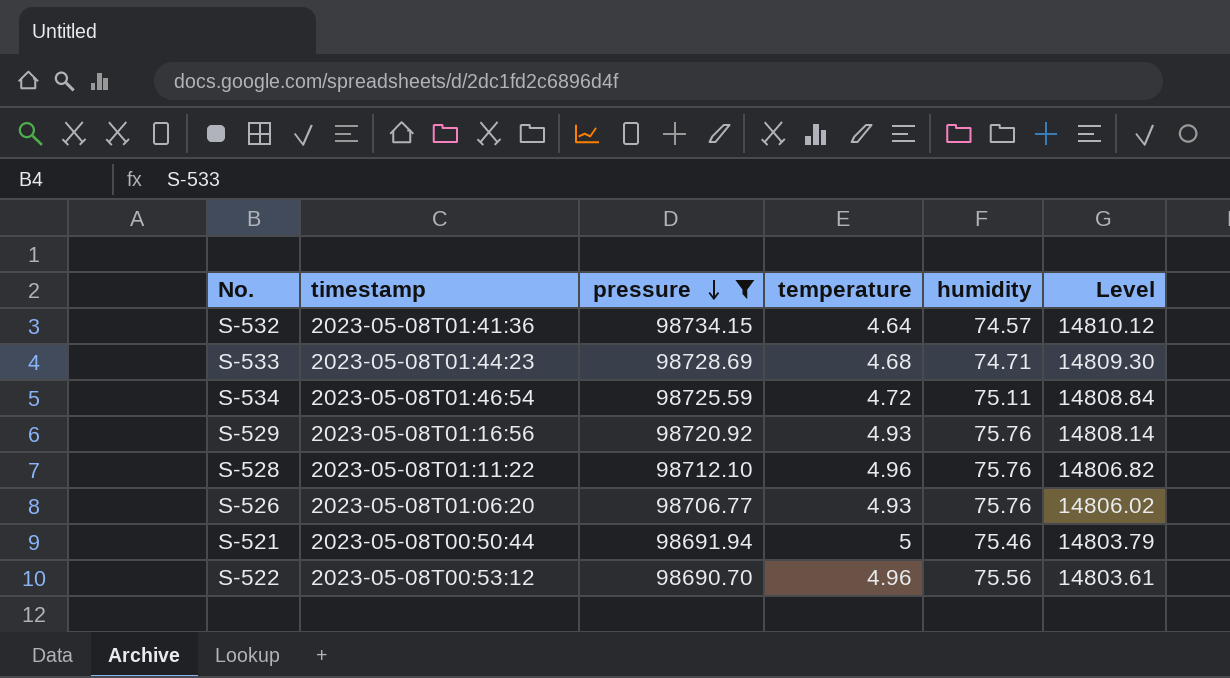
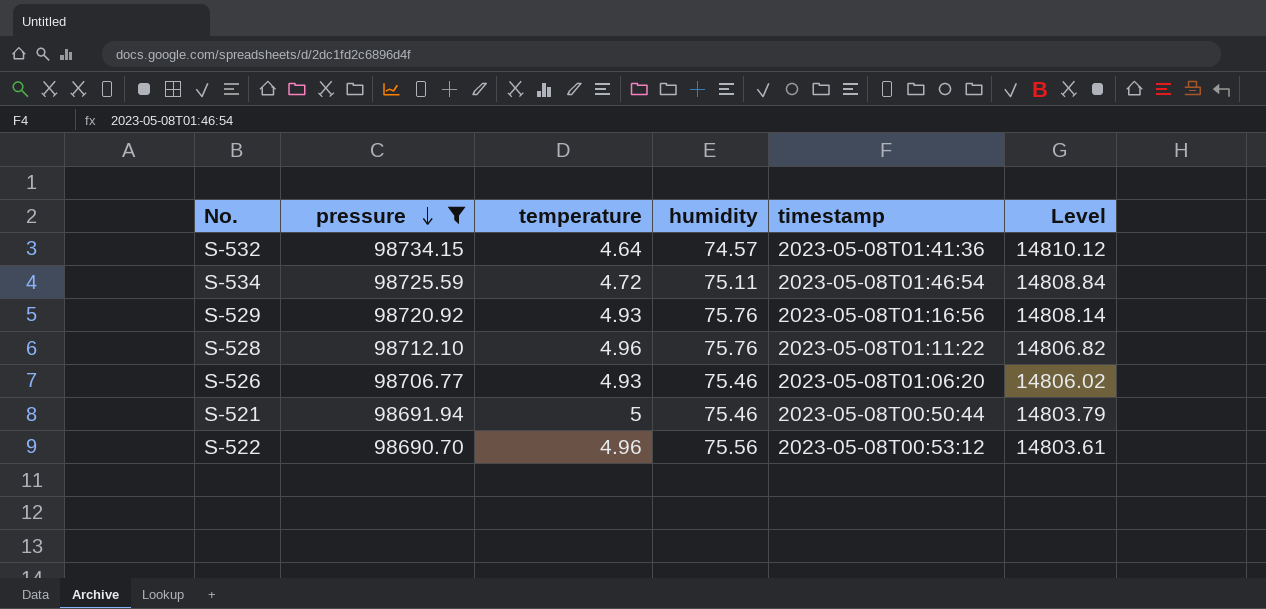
column timestamp | position: 2 -> 5
row S-533: 2023-05-08T01:44:23 | 98728.69 | 4.68 | 74.71 | 14809.30 -> none
S-526 | humidity: 75.76 -> 75.46

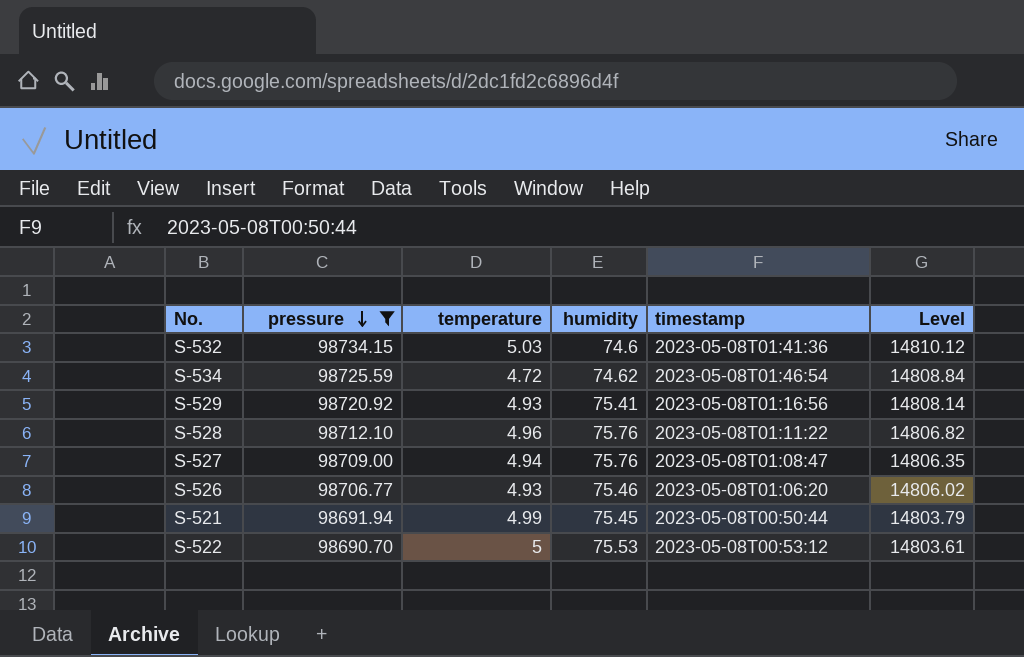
S-532 | temperature: 4.64 -> 5.03
S-532 | humidity: 74.57 -> 74.6
S-534 | humidity: 75.11 -> 74.62
S-529 | humidity: 75.76 -> 75.41
row S-527: none -> 98709.00 | 4.94 | 75.76 | 2023-05-08T01:08:47 | 14806.35
S-521 | temperature: 5 -> 4.99
S-521 | humidity: 75.46 -> 75.45
S-522 | temperature: 4.96 -> 5
S-522 | humidity: 75.56 -> 75.53

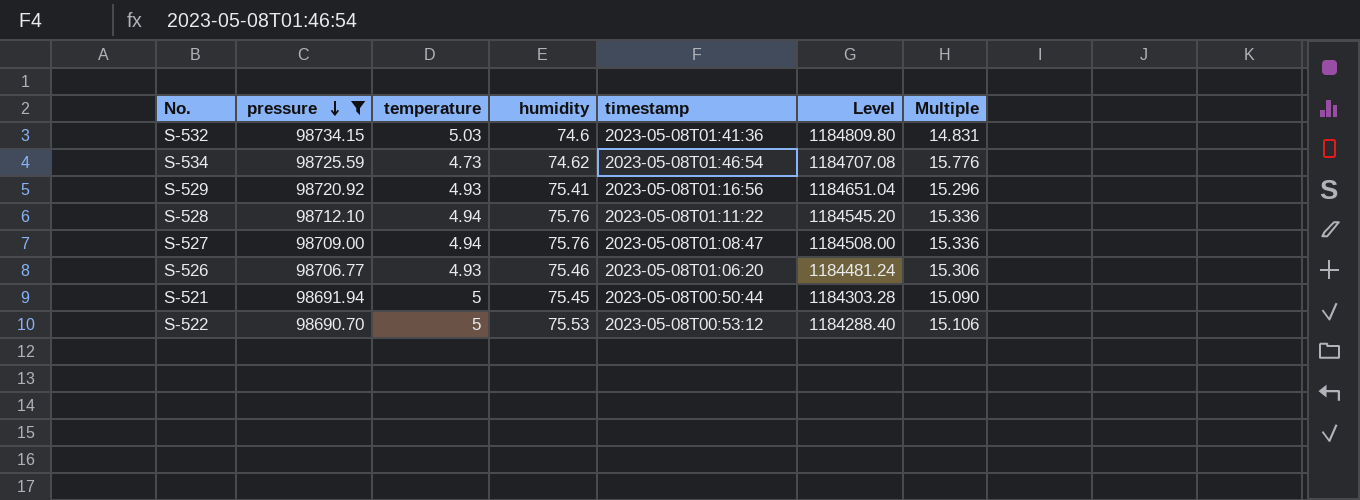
column Level | formula: [pressure] * 0.15 -> [pressure] * 12
column Multiple | formula: none -> [humidity] / [temperature]
S-534 | temperature: 4.72 -> 4.73
S-528 | temperature: 4.96 -> 4.94
S-521 | temperature: 4.99 -> 5

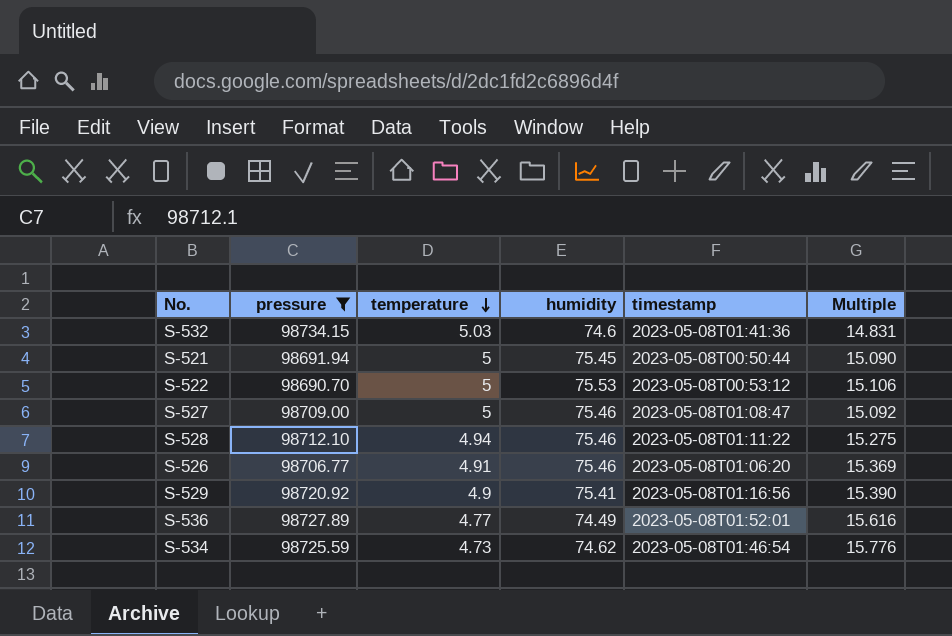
row order: pressure descending -> temperature descending
column Level | formula: [pressure] * 12 -> none
S-527 | temperature: 4.94 -> 5
S-527 | humidity: 75.76 -> 75.46
S-527 | Multiple: 15.336 -> 15.092
S-528 | humidity: 75.76 -> 75.46
S-528 | Multiple: 15.336 -> 15.275
S-526 | temperature: 4.93 -> 4.91
S-526 | Multiple: 15.306 -> 15.369
S-529 | temperature: 4.93 -> 4.9
S-529 | Multiple: 15.296 -> 15.390
row S-536: none -> 98727.89 | 4.77 | 74.49 | 2023-05-08T01:52:01 | 15.616

